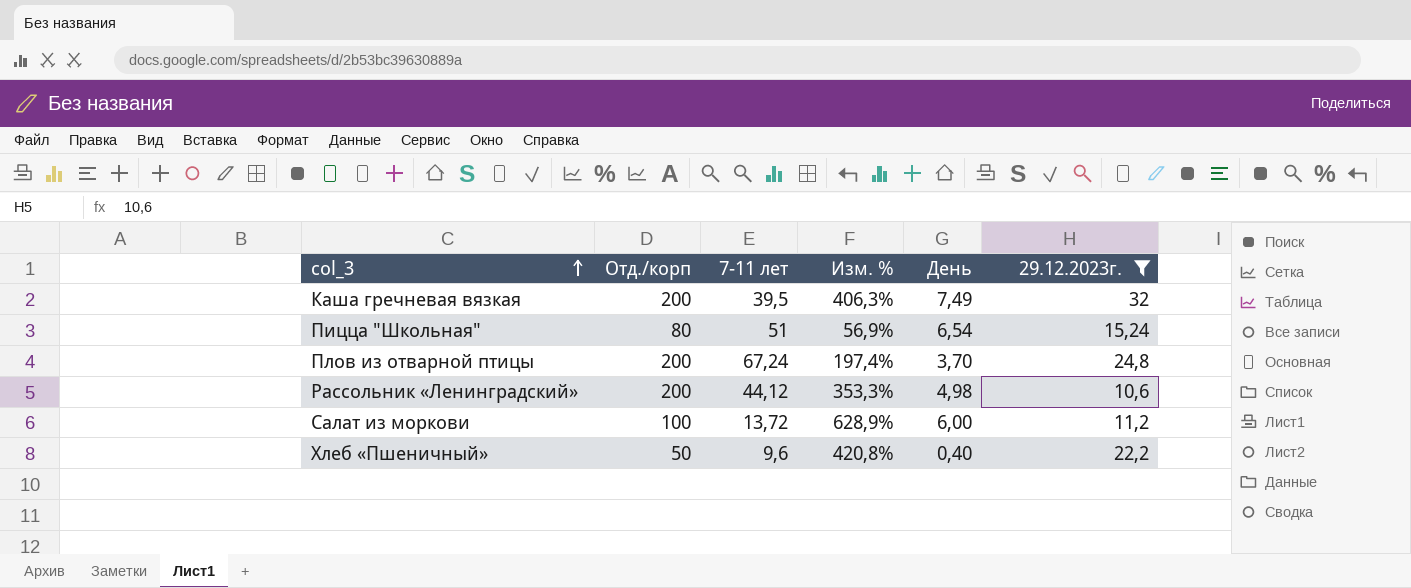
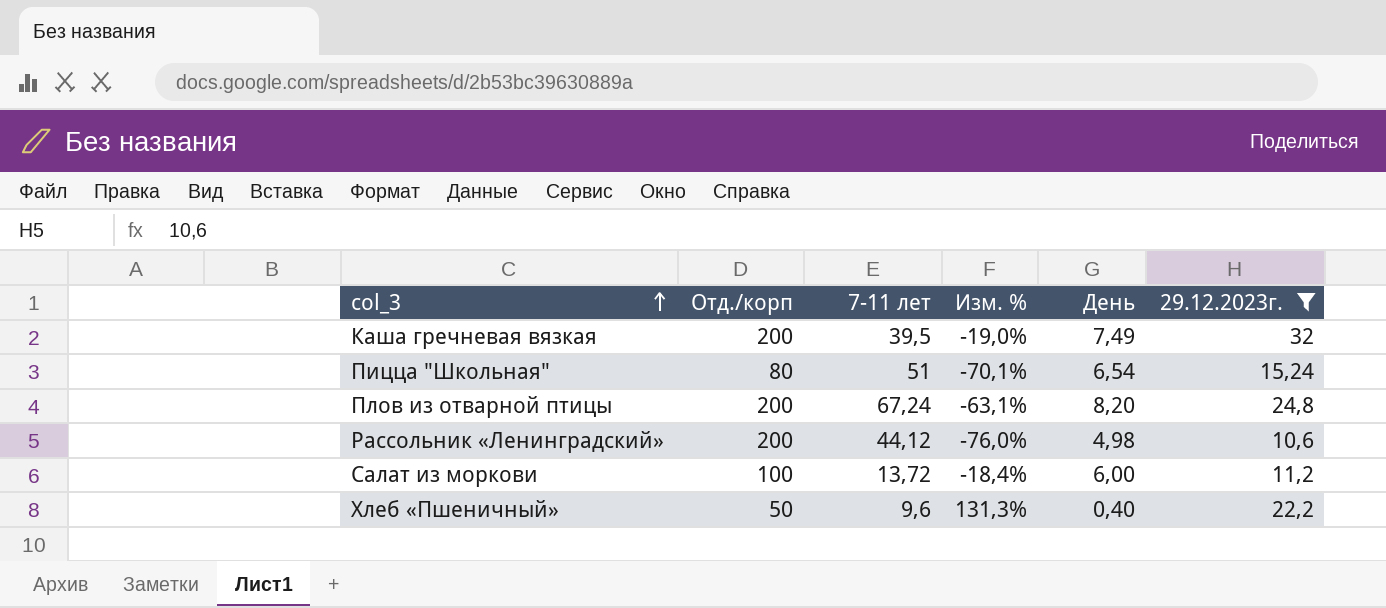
column Изм. % | formula: ([Отд./корп] - [7-11 лет]) / [7-11 лет] -> ([29.12.2023г.] - [7-11 лет]) / [7-11 лет]
Плов из отварной птицы | День: 3,70 -> 8,20

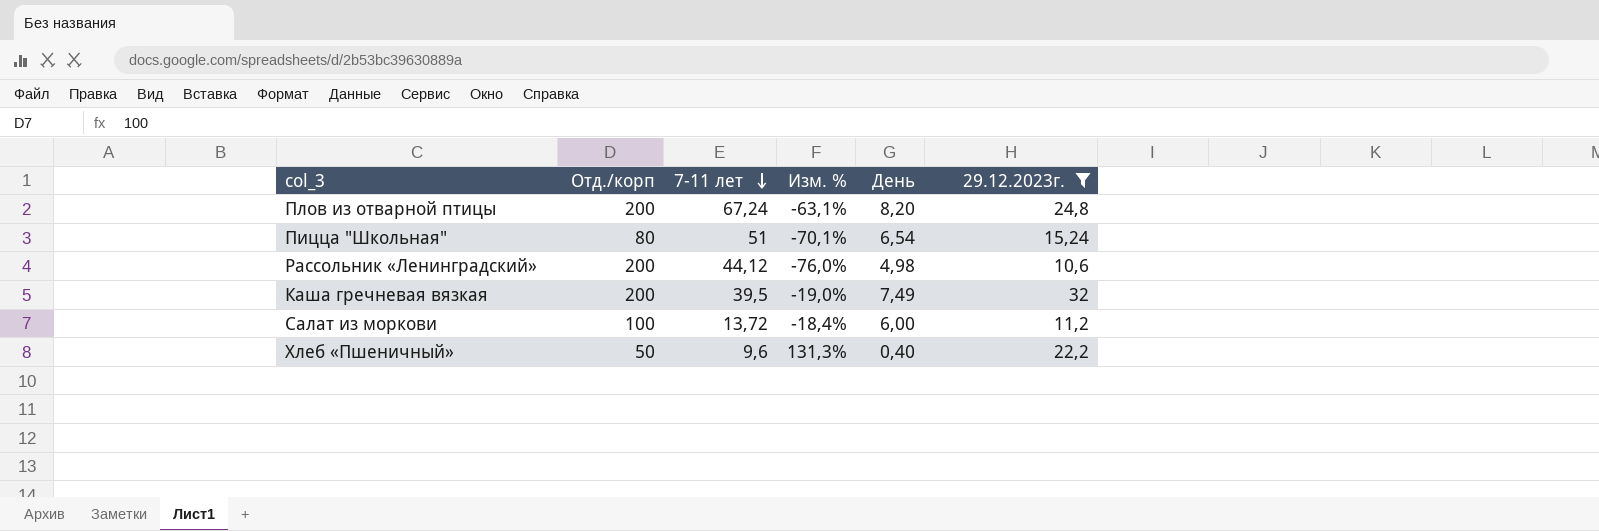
row order: col_3 ascending -> 7-11 лет descending

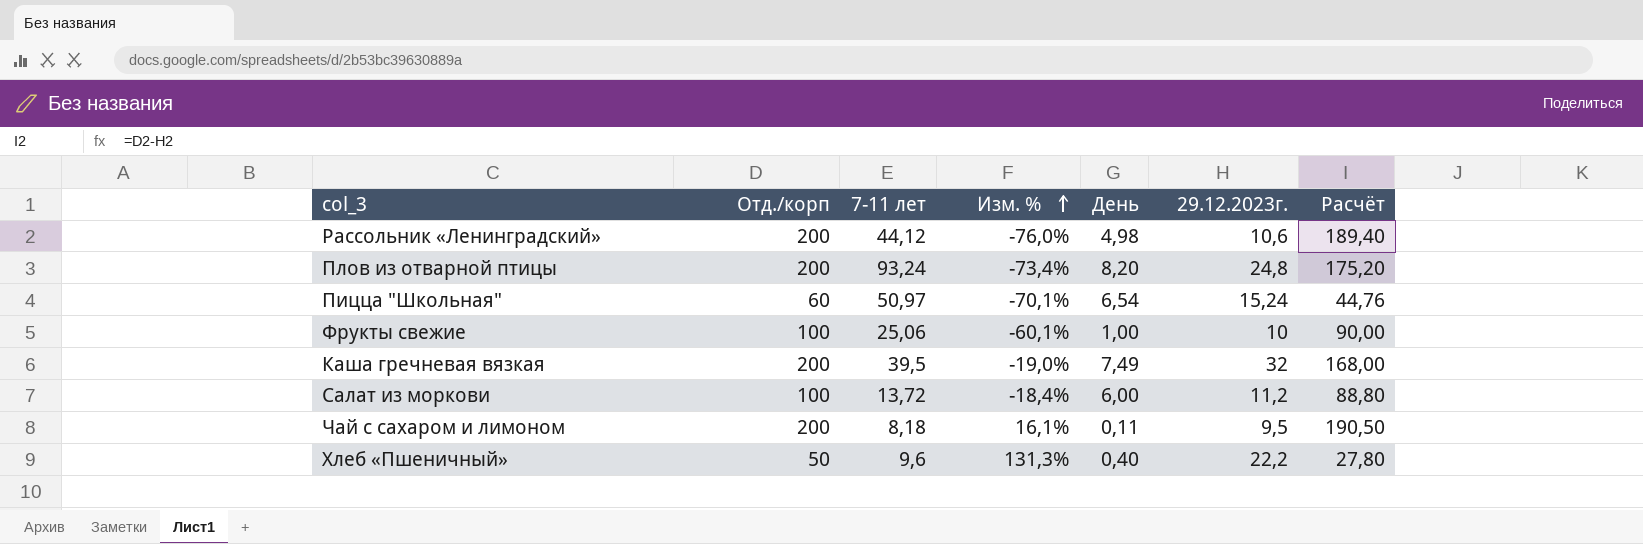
filter: 29.12.2023г. >= 10,6 -> none
row order: 7-11 лет descending -> Изм. % ascending
column Расчёт | formula: none -> [Отд./корп] - [29.12.2023г.]
Плов из отварной птицы | 7-11 лет: 67,24 -> 93,24
Плов из отварной птицы | Изм. %: -63,1% -> -73,4%
Пицца "Школьная" | Отд./корп: 80 -> 60
Пицца "Школьная" | 7-11 лет: 51 -> 50,97

